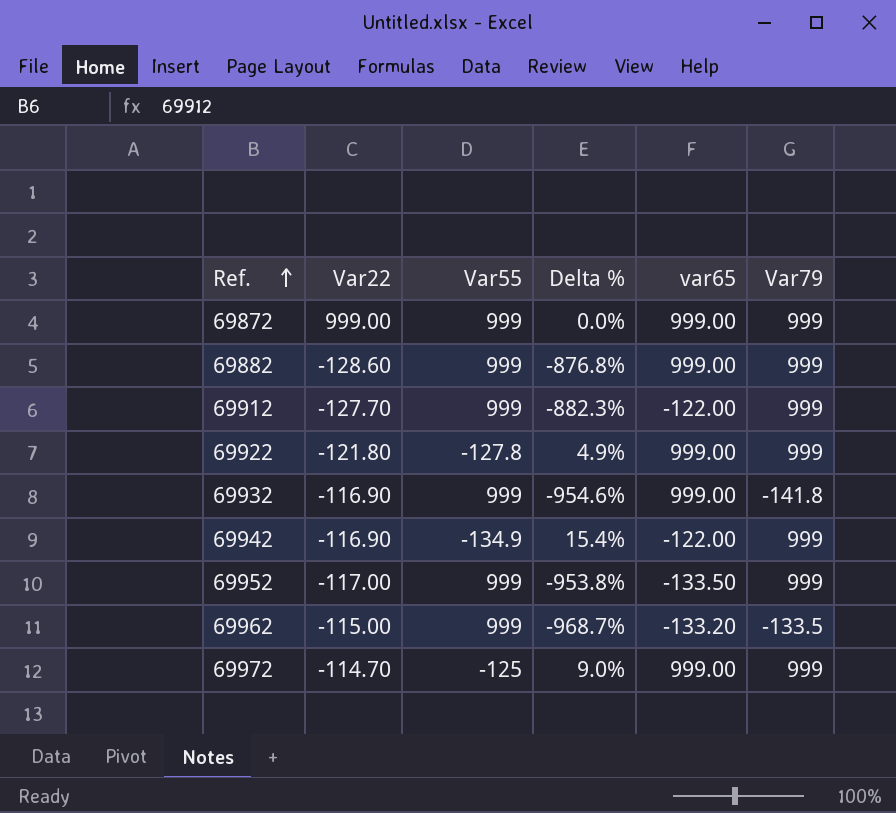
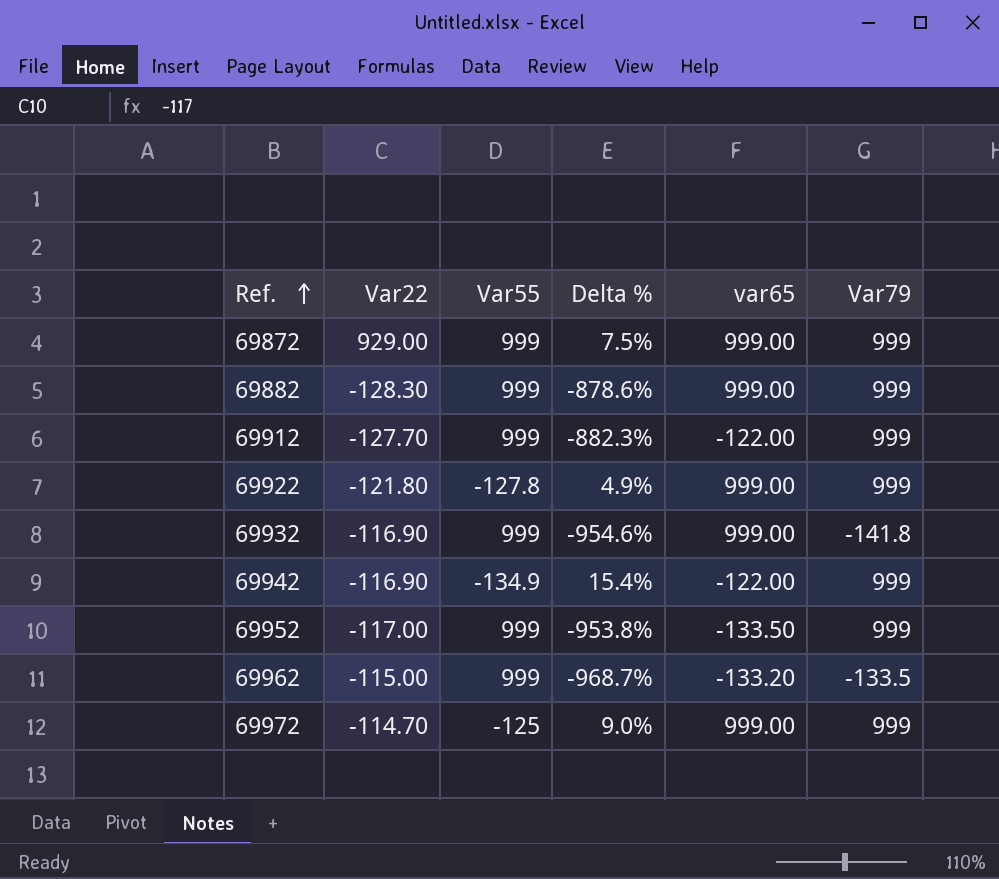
69872 | Var22: 999.00 -> 929.00
69872 | Delta %: 0.0% -> 7.5%
69882 | Var22: -128.60 -> -128.30
69882 | Delta %: -876.8% -> -878.6%

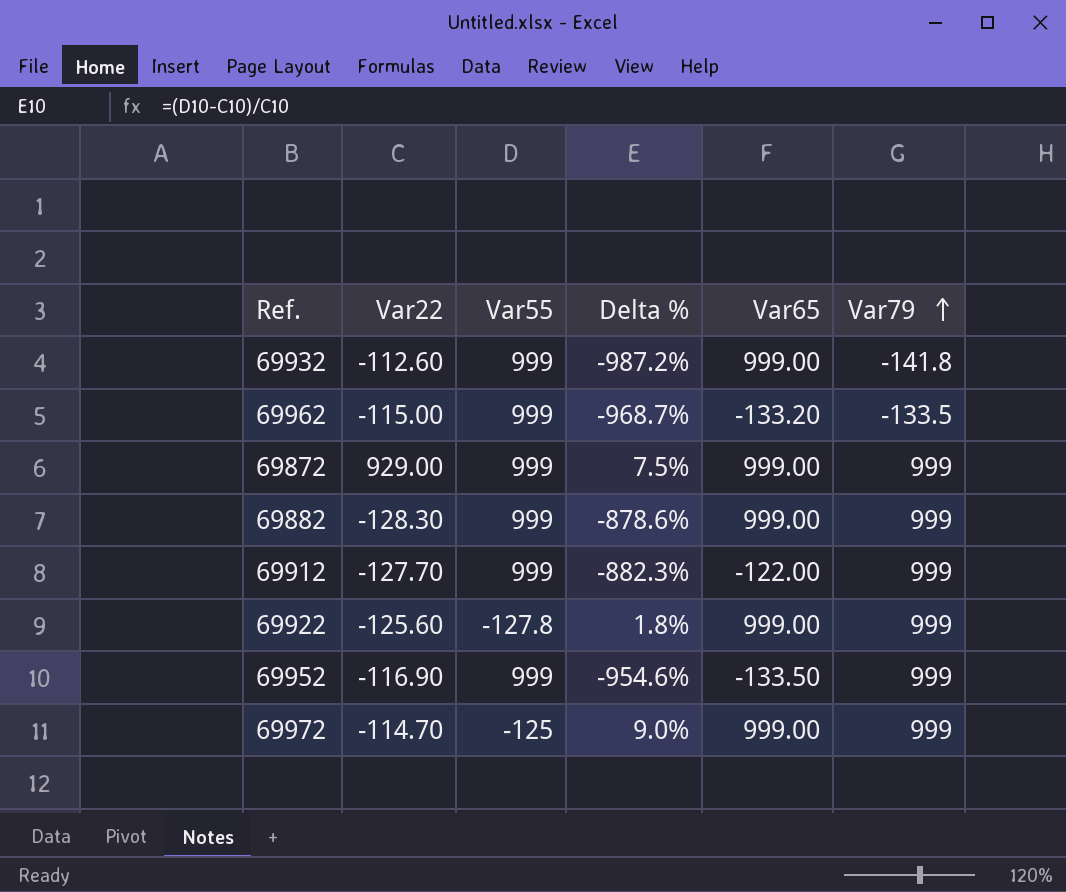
row order: Ref. ascending -> Var79 ascending
column name: var65 -> Var65
row 69942: -116.90 | -134.9 | 15.4% | -122.00 | 999 -> none
69932 | Var22: -116.90 -> -112.60
69932 | Delta %: -954.6% -> -987.2%
69922 | Var22: -121.80 -> -125.60
69922 | Delta %: 4.9% -> 1.8%
69952 | Var22: -117.00 -> -116.90
69952 | Delta %: -953.8% -> -954.6%

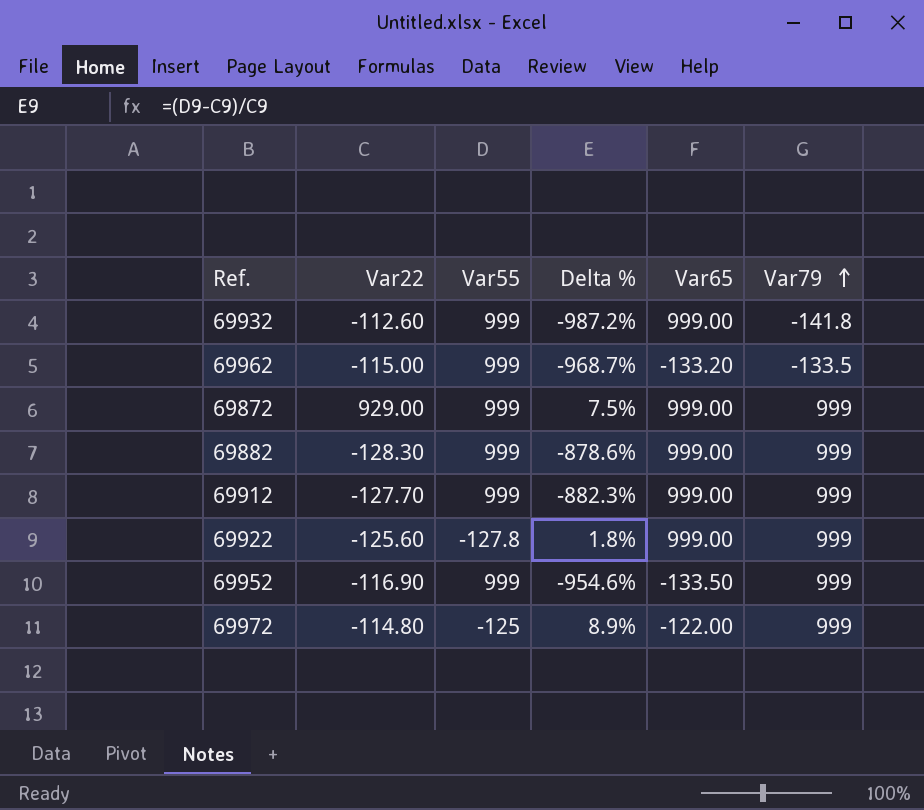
69912 | Var65: -122.00 -> 999.00
69972 | Var22: -114.70 -> -114.80
69972 | Delta %: 9.0% -> 8.9%
69972 | Var65: 999.00 -> -122.00

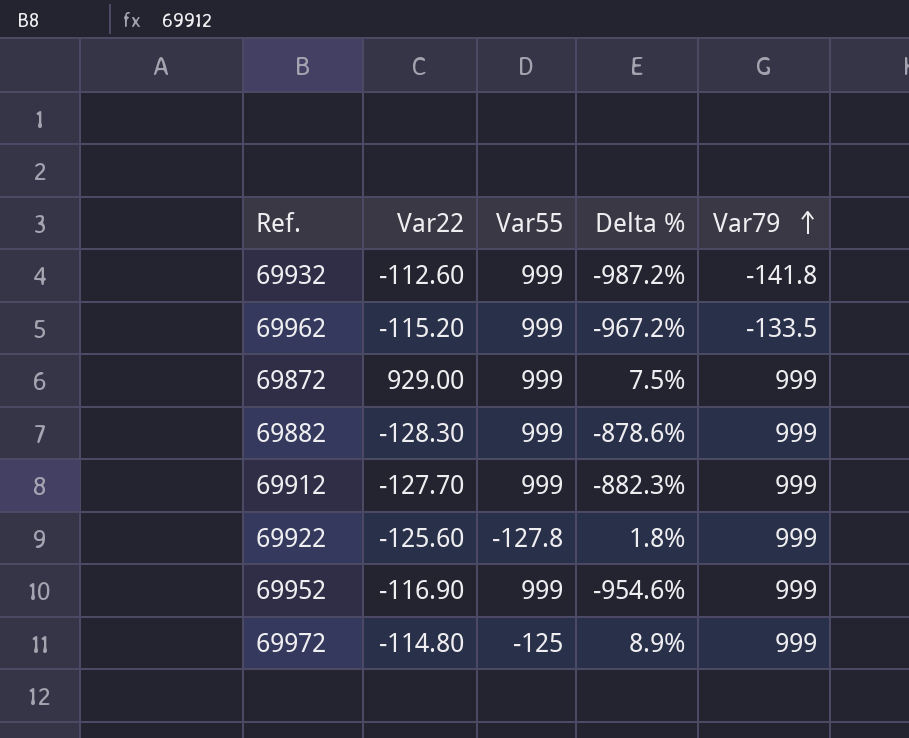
column Var65 | position: 5 -> none
69962 | Var22: -115.00 -> -115.20
69962 | Delta %: -968.7% -> -967.2%

